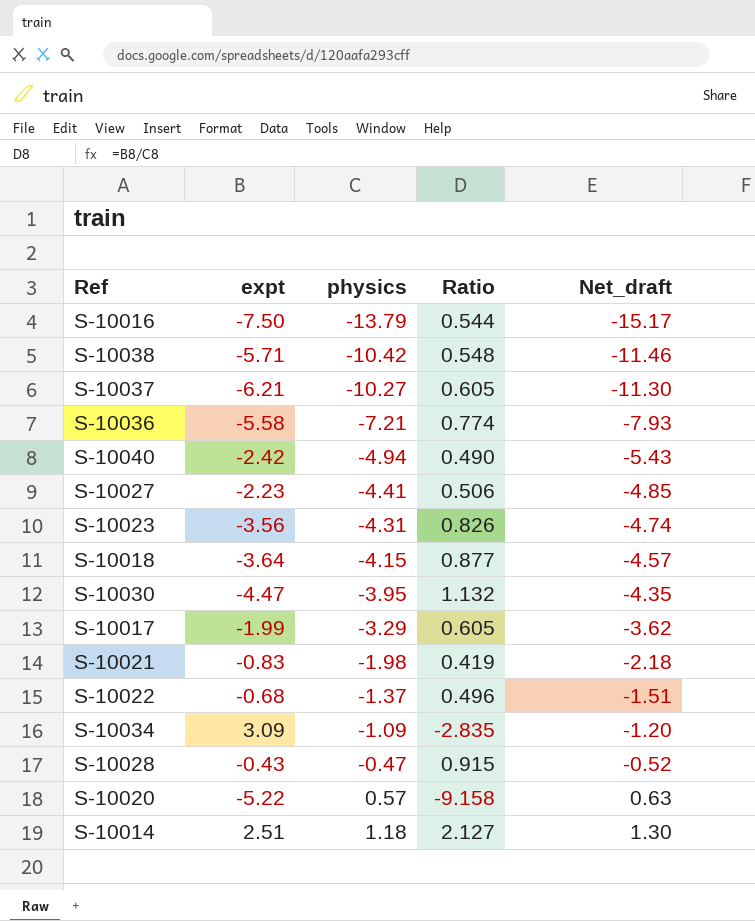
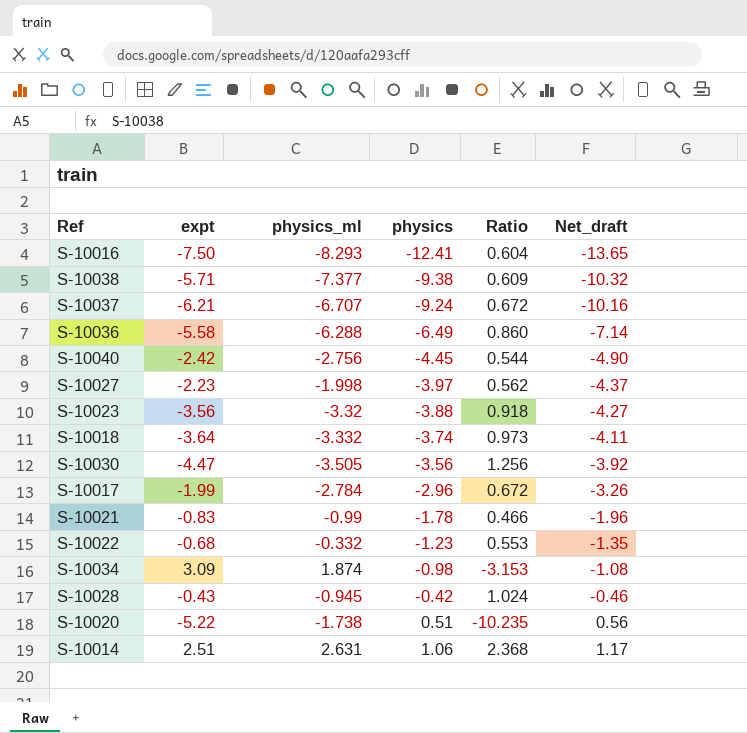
column physics_ml | position: none -> 3
S-10016 | physics: -13.79 -> -12.41
S-10016 | Ratio: 0.544 -> 0.604
S-10016 | Net_draft: -15.17 -> -13.65
S-10038 | physics: -10.42 -> -9.38
S-10038 | Ratio: 0.548 -> 0.609
S-10038 | Net_draft: -11.46 -> -10.32
S-10037 | physics: -10.27 -> -9.24
S-10037 | Ratio: 0.605 -> 0.672
S-10037 | Net_draft: -11.30 -> -10.16
S-10036 | physics: -7.21 -> -6.49
S-10036 | Ratio: 0.774 -> 0.860
S-10036 | Net_draft: -7.93 -> -7.14
S-10040 | physics: -4.94 -> -4.45
S-10040 | Ratio: 0.490 -> 0.544
S-10040 | Net_draft: -5.43 -> -4.90
S-10027 | physics: -4.41 -> -3.97
S-10027 | Ratio: 0.506 -> 0.562
S-10027 | Net_draft: -4.85 -> -4.37
S-10023 | physics: -4.31 -> -3.88
S-10023 | Ratio: 0.826 -> 0.918
S-10023 | Net_draft: -4.74 -> -4.27
S-10018 | physics: -4.15 -> -3.74
S-10018 | Ratio: 0.877 -> 0.973
S-10018 | Net_draft: -4.57 -> -4.11
S-10030 | physics: -3.95 -> -3.56
S-10030 | Ratio: 1.132 -> 1.256
S-10030 | Net_draft: -4.35 -> -3.92
S-10017 | physics: -3.29 -> -2.96
S-10017 | Ratio: 0.605 -> 0.672
S-10017 | Net_draft: -3.62 -> -3.26
S-10021 | physics: -1.98 -> -1.78
S-10021 | Ratio: 0.419 -> 0.466
S-10021 | Net_draft: -2.18 -> -1.96
S-10022 | physics: -1.37 -> -1.23
S-10022 | Ratio: 0.496 -> 0.553
S-10022 | Net_draft: -1.51 -> -1.35
S-10034 | physics: -1.09 -> -0.98
S-10034 | Ratio: -2.835 -> -3.153
S-10034 | Net_draft: -1.20 -> -1.08
S-10028 | physics: -0.47 -> -0.42
S-10028 | Ratio: 0.915 -> 1.024
S-10028 | Net_draft: -0.52 -> -0.46
S-10020 | physics: 0.57 -> 0.51
S-10020 | Ratio: -9.158 -> -10.235
S-10020 | Net_draft: 0.63 -> 0.56
S-10014 | physics: 1.18 -> 1.06
S-10014 | Ratio: 2.127 -> 2.368
S-10014 | Net_draft: 1.30 -> 1.17

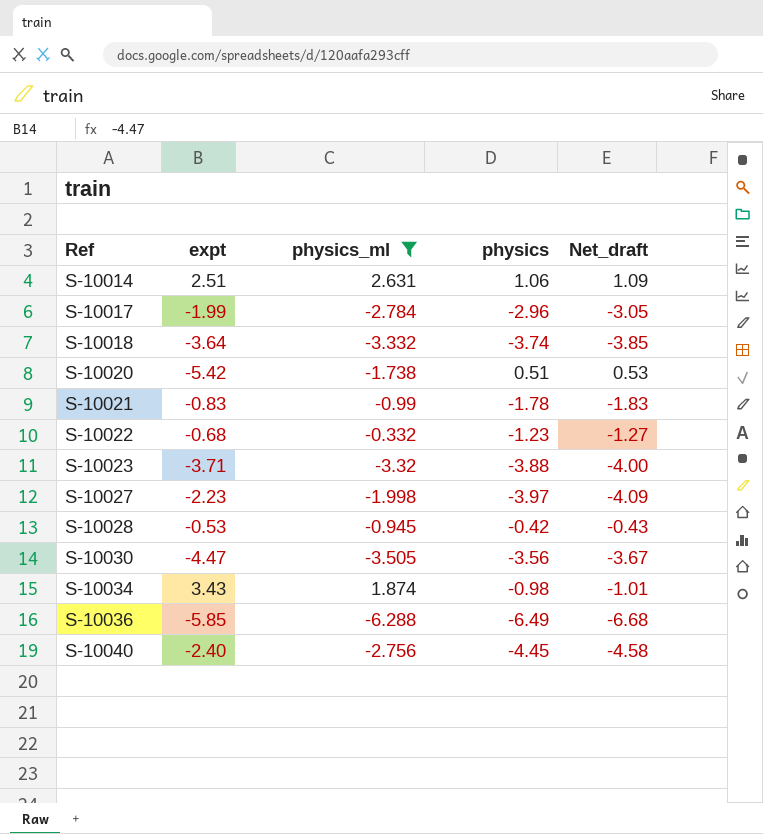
filter: none -> physics_ml >= -6.288
row order: physics ascending -> Ref ascending
column Ratio | formula: [expt] / [physics] -> none
column Net_draft | formula: [physics] * 1.1 -> [physics] * 1.03
S-10020 | expt: -5.22 -> -5.42
S-10023 | expt: -3.56 -> -3.71
S-10028 | expt: -0.43 -> -0.53
S-10034 | expt: 3.09 -> 3.43
S-10036 | expt: -5.58 -> -5.85
S-10040 | expt: -2.42 -> -2.40

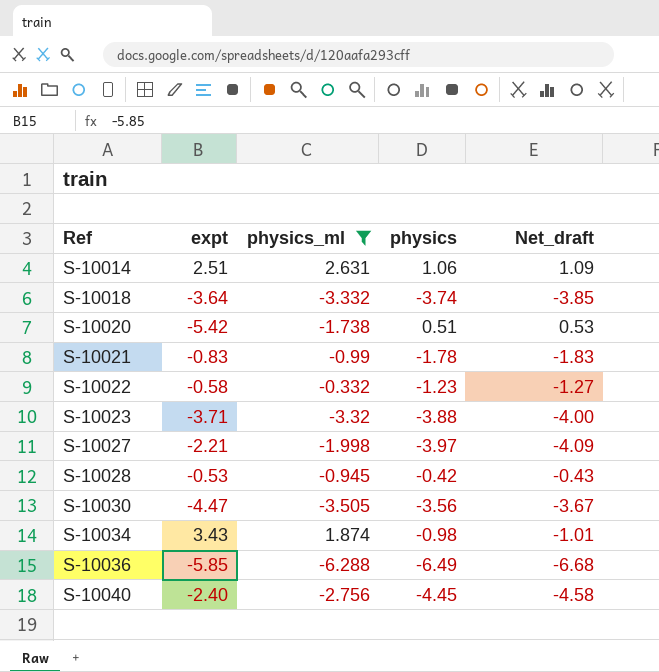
row S-10017: -1.99 | -2.784 | -2.96 | -3.05 -> none
S-10022 | expt: -0.68 -> -0.58
S-10027 | expt: -2.23 -> -2.21

